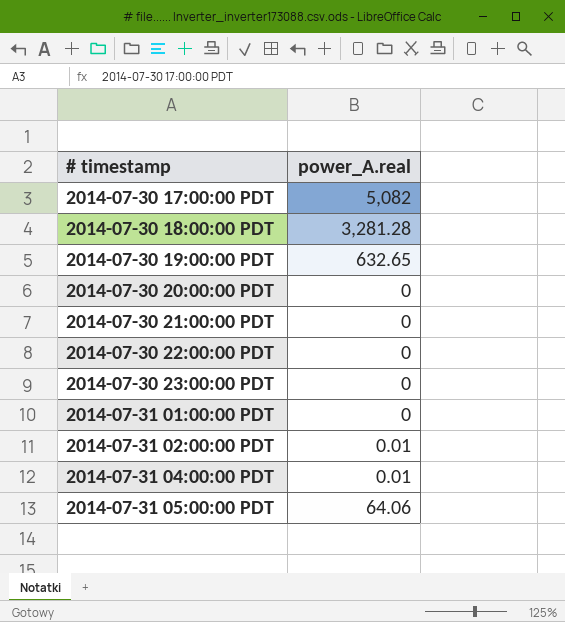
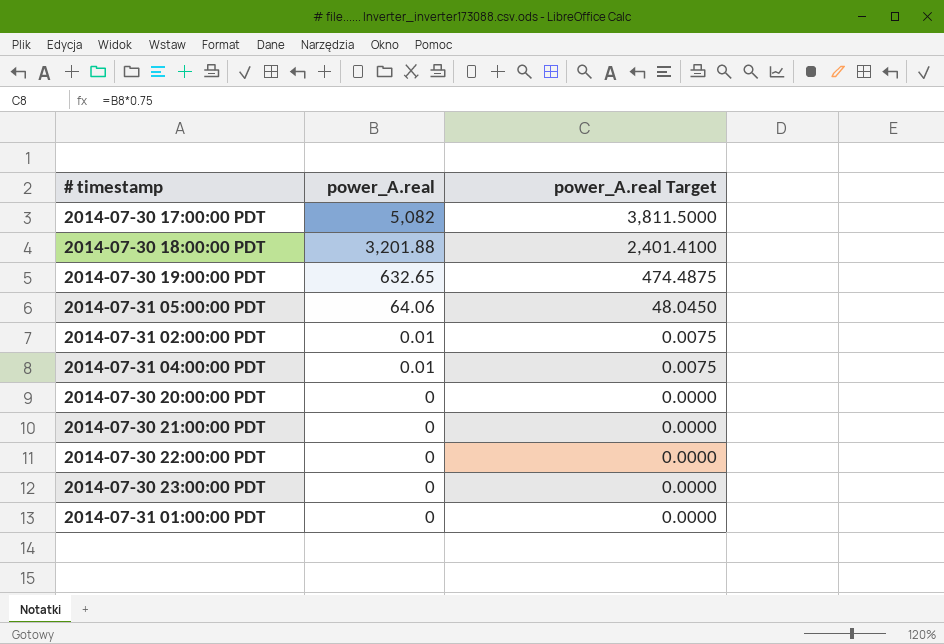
row order: # timestamp ascending -> power_A.real descending
column power_A.real Target | formula: none -> [power_A.real] * 0.75
2014-07-30 18:00:00 PDT | power_A.real: 3,281.28 -> 3,201.88

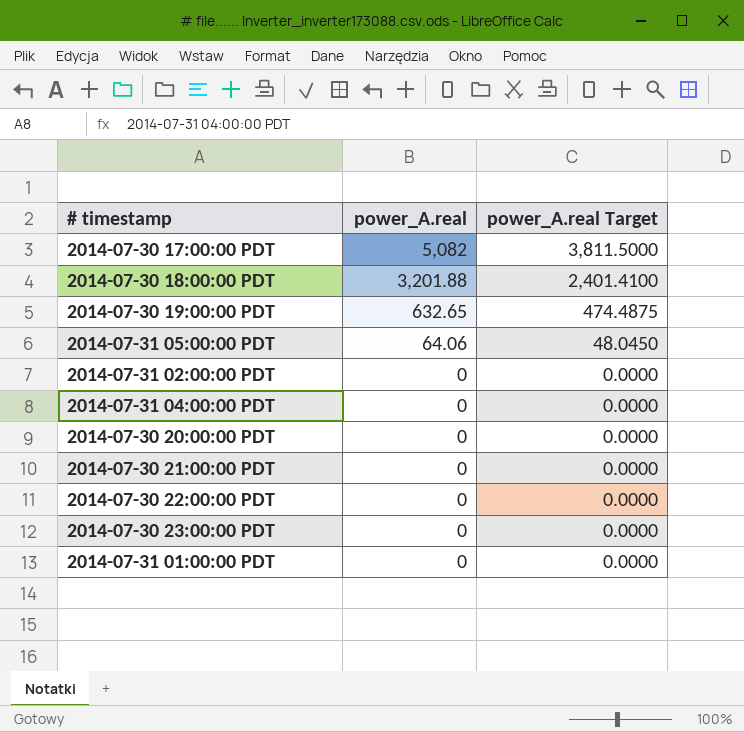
2014-07-31 02:00:00 PDT | power_A.real: 0.01 -> 0
2014-07-31 02:00:00 PDT | power_A.real Target: 0.0075 -> 0.0000
2014-07-31 04:00:00 PDT | power_A.real: 0.01 -> 0
2014-07-31 04:00:00 PDT | power_A.real Target: 0.0075 -> 0.0000

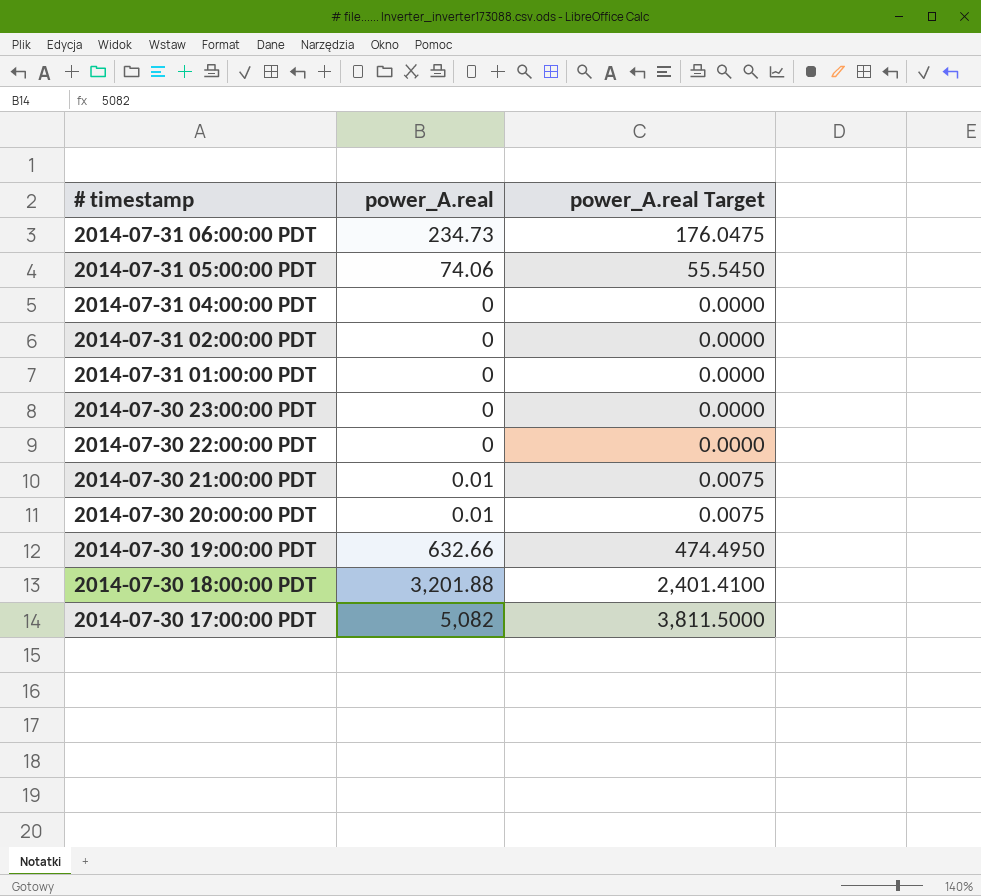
row order: power_A.real descending -> # timestamp descending
row 2014-07-31 06:00:00 PDT: none -> 234.73 | 176.0475
2014-07-31 05:00:00 PDT | power_A.real: 64.06 -> 74.06
2014-07-31 05:00:00 PDT | power_A.real Target: 48.0450 -> 55.5450
2014-07-30 21:00:00 PDT | power_A.real: 0 -> 0.01
2014-07-30 21:00:00 PDT | power_A.real Target: 0.0000 -> 0.0075
2014-07-30 20:00:00 PDT | power_A.real: 0 -> 0.01
2014-07-30 20:00:00 PDT | power_A.real Target: 0.0000 -> 0.0075
2014-07-30 19:00:00 PDT | power_A.real: 632.65 -> 632.66
2014-07-30 19:00:00 PDT | power_A.real Target: 474.4875 -> 474.4950

